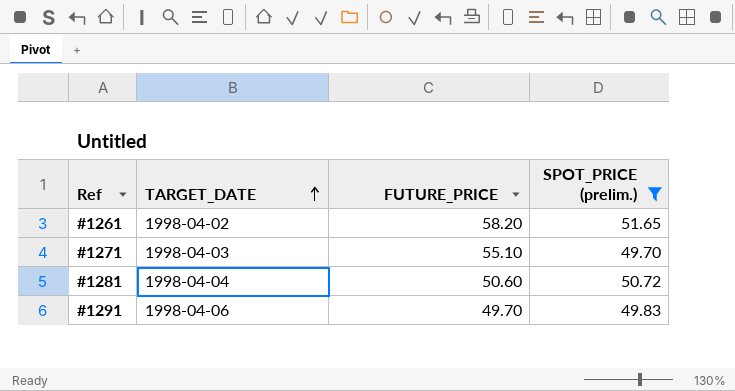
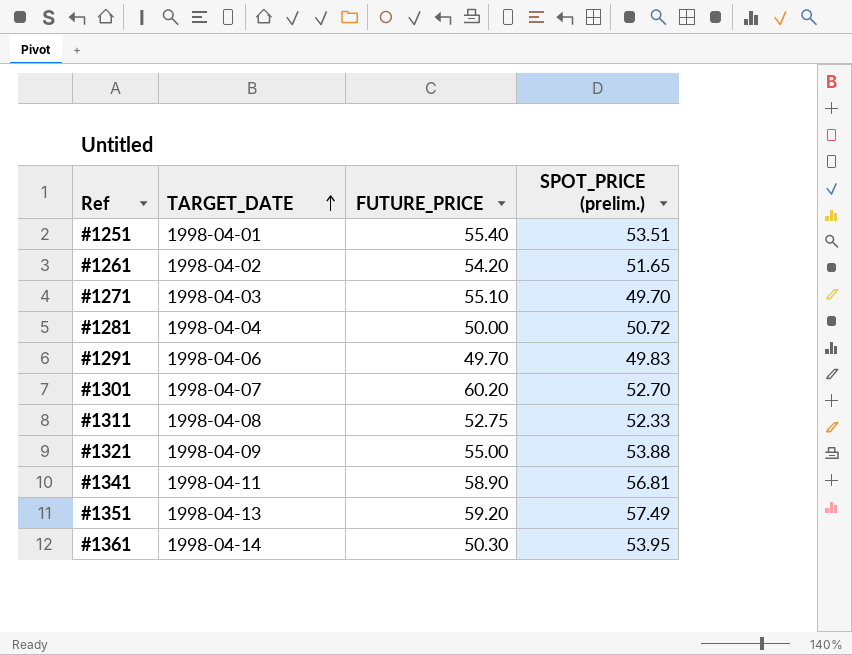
filter: SPOT_PRICE (prelim.) <= 51.65 -> none
#1261 | FUTURE_PRICE: 58.20 -> 54.20
#1281 | FUTURE_PRICE: 50.60 -> 50.00

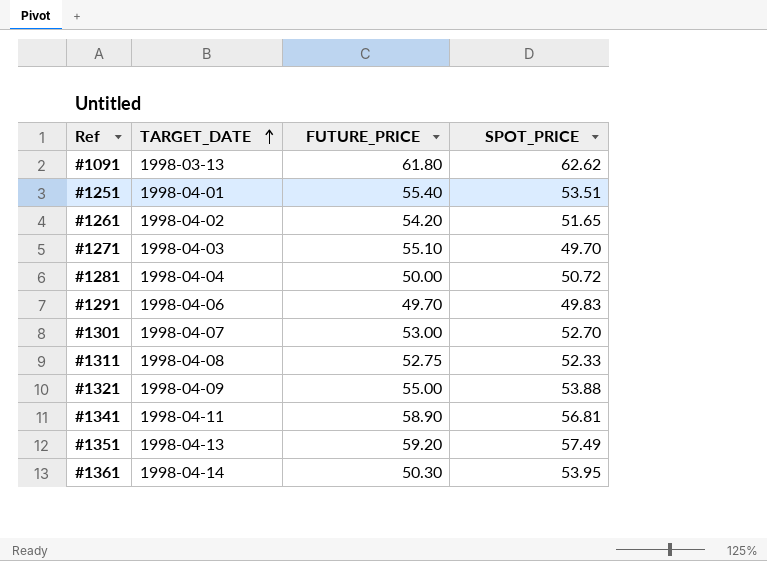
column name: SPOT_PRICE (prelim.) -> SPOT_PRICE
row #1091: none -> 1998-03-13 | 61.80 | 62.62
#1301 | FUTURE_PRICE: 60.20 -> 53.00

